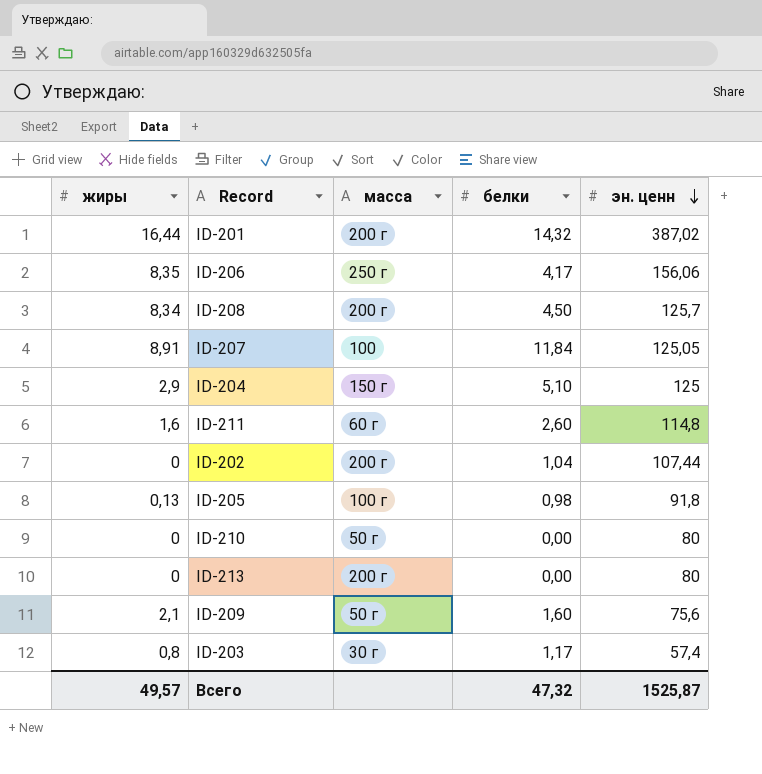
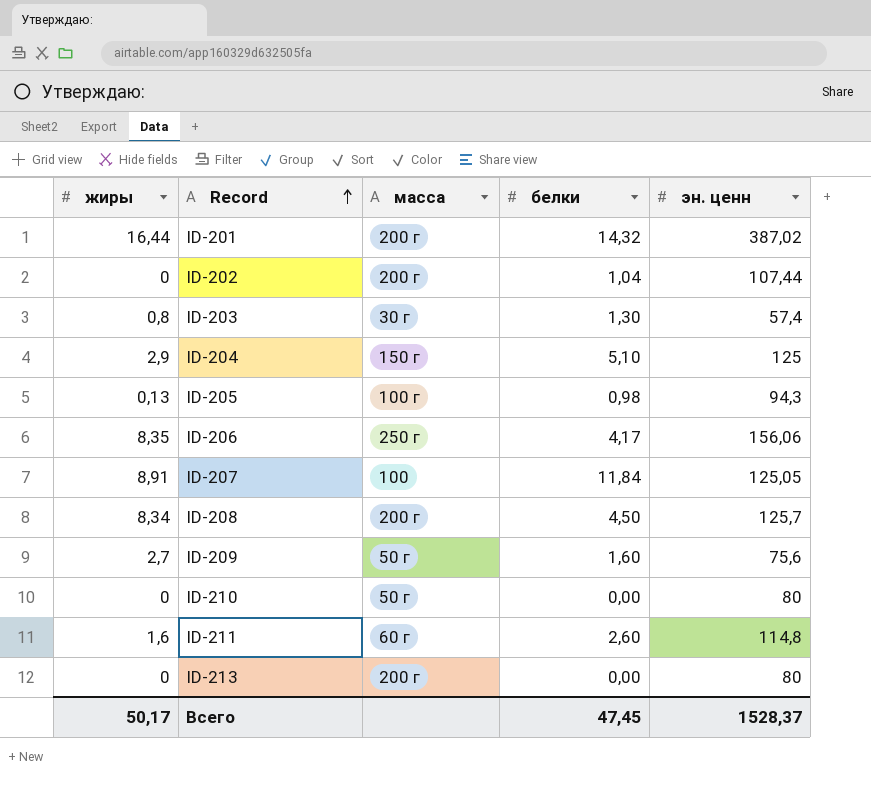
row order: эн. ценн descending -> Record ascending
ID-203 | белки: 1,17 -> 1,30
ID-205 | эн. ценн: 91,8 -> 94,3
ID-209 | жиры: 2,1 -> 2,7
Всего | жиры: 49,57 -> 50,17
Всего | белки: 47,32 -> 47,45
Всего | эн. ценн: 1525,87 -> 1528,37

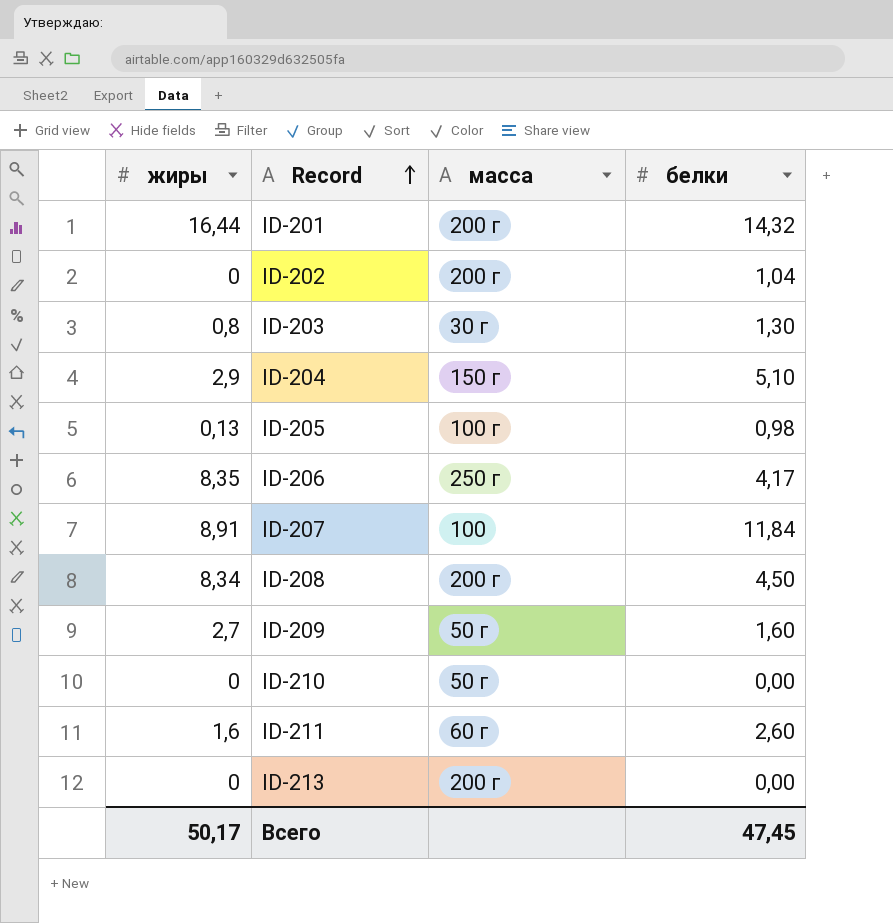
column эн. ценн | position: 5 -> none

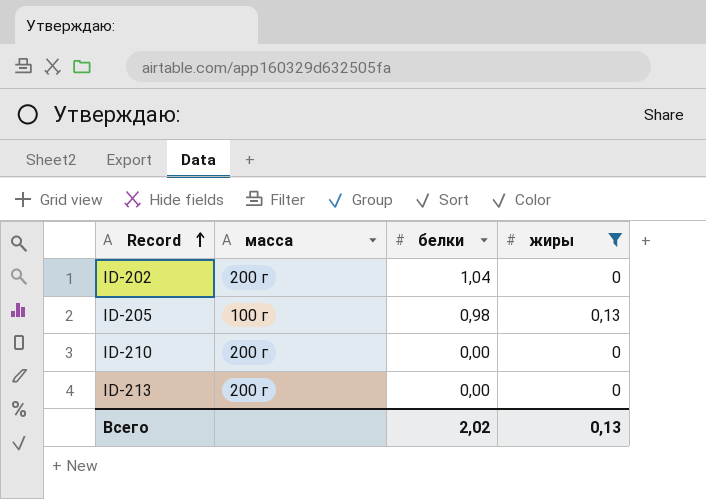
filter: none -> жиры <= 0,13
column жиры | position: 1 -> 4
ID-210 | масса: 50 г -> 200 г
Всего | белки: 47,45 -> 2,02
Всего | жиры: 50,17 -> 0,13

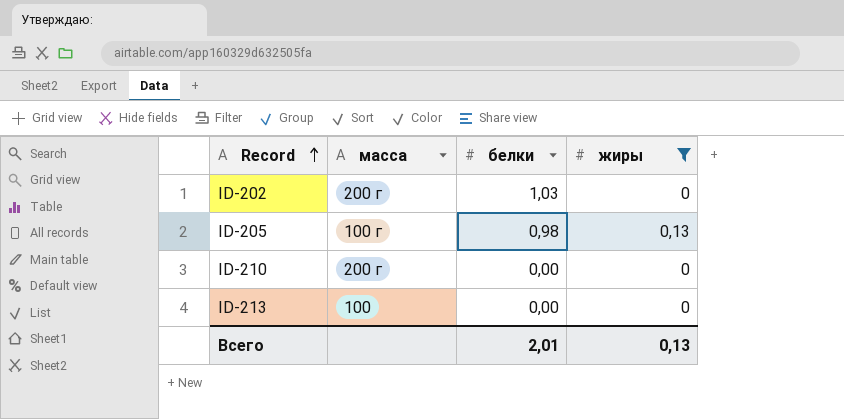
ID-202 | белки: 1,04 -> 1,03
ID-213 | масса: 200 г -> 100
Всего | белки: 2,02 -> 2,01

